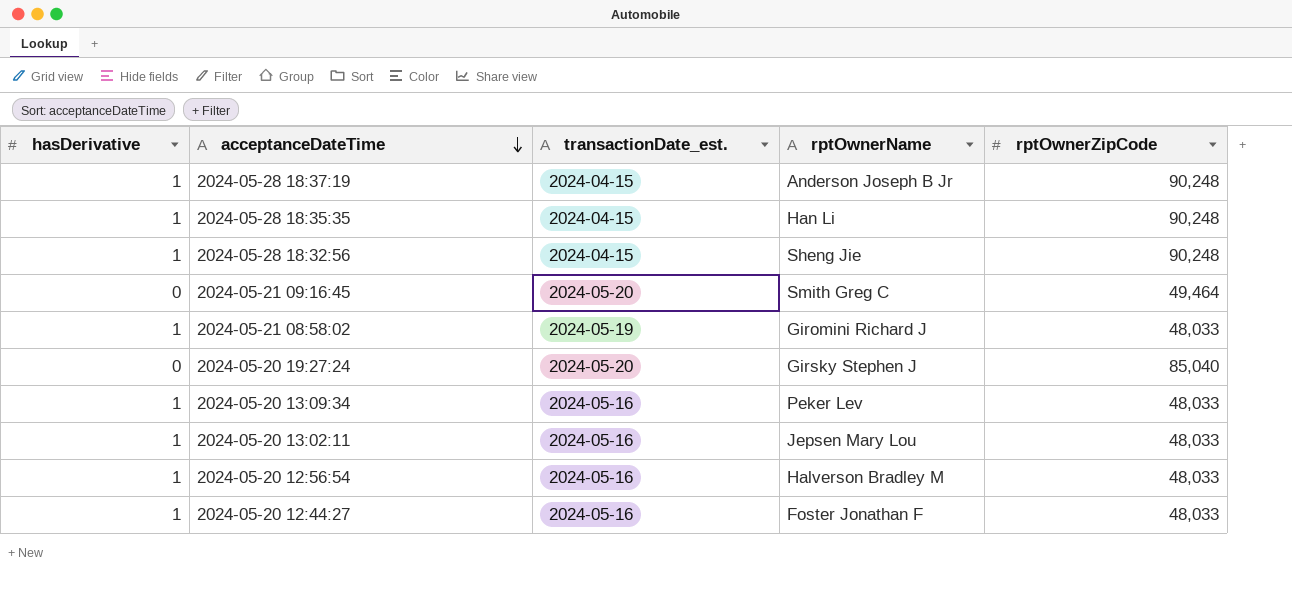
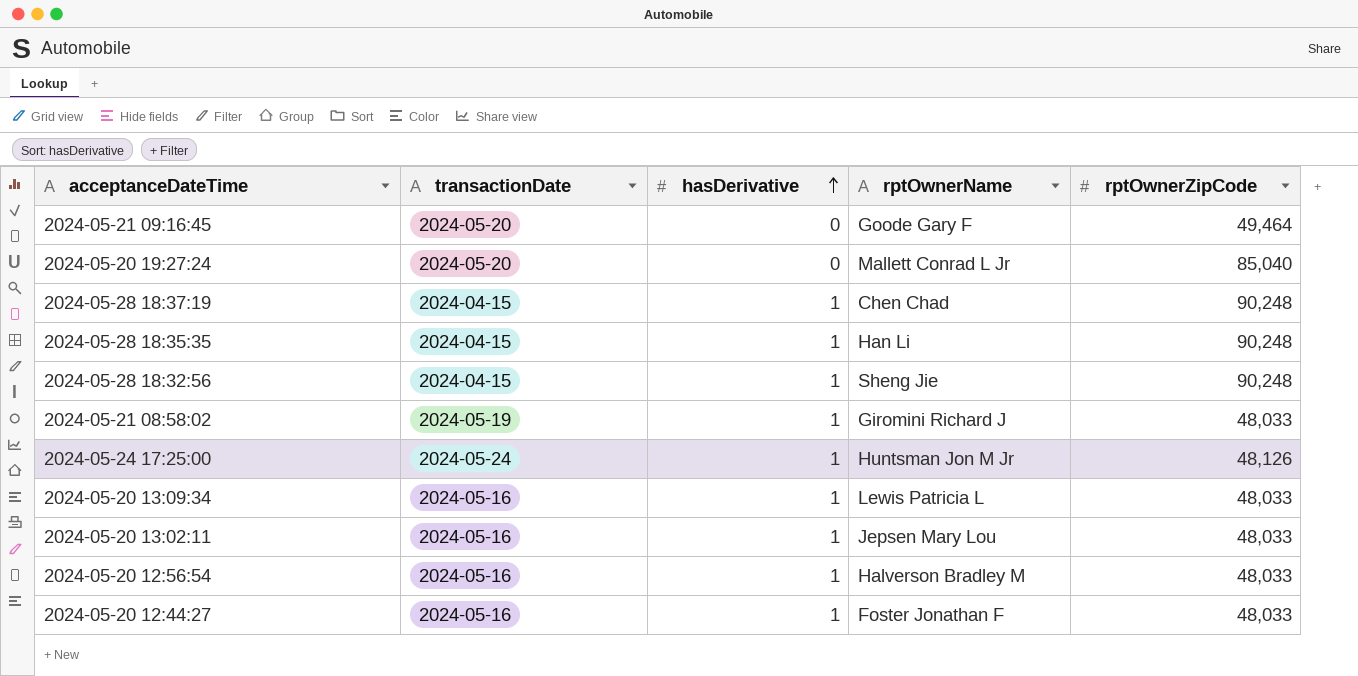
row order: acceptanceDateTime descending -> hasDerivative ascending
column name: transactionDate_est. -> transactionDate
column hasDerivative | position: 1 -> 3
2024-05-21 09:16:45 | rptOwnerName: Smith Greg C -> Goode Gary F
2024-05-20 19:27:24 | rptOwnerName: Girsky Stephen J -> Mallett Conrad L Jr
2024-05-28 18:37:19 | rptOwnerName: Anderson Joseph B Jr -> Chen Chad
row 2024-05-24 17:25:00: none -> 2024-05-24 | 1 | Huntsman Jon M Jr | 48,126
2024-05-20 13:09:34 | rptOwnerName: Peker Lev -> Lewis Patricia L

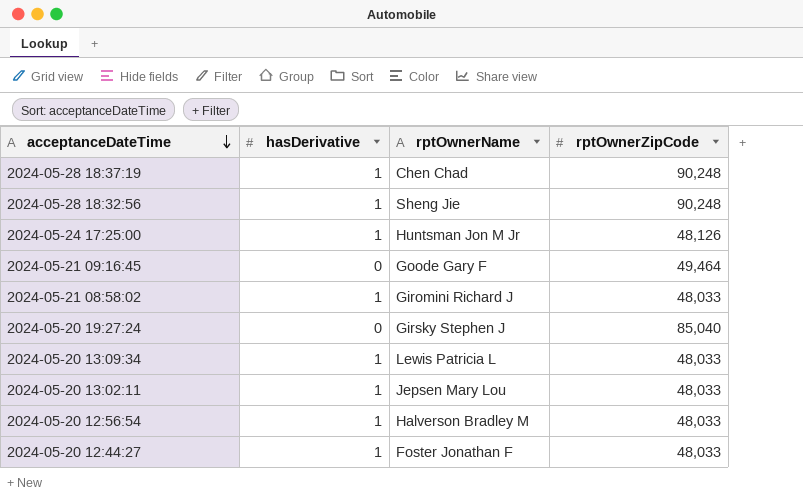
row order: hasDerivative ascending -> acceptanceDateTime descending
column transactionDate | position: 2 -> none
row 2024-05-28 18:35:35: 2024-04-15 | 1 | Han Li | 90,248 -> none
2024-05-20 19:27:24 | rptOwnerName: Mallett Conrad L Jr -> Girsky Stephen J

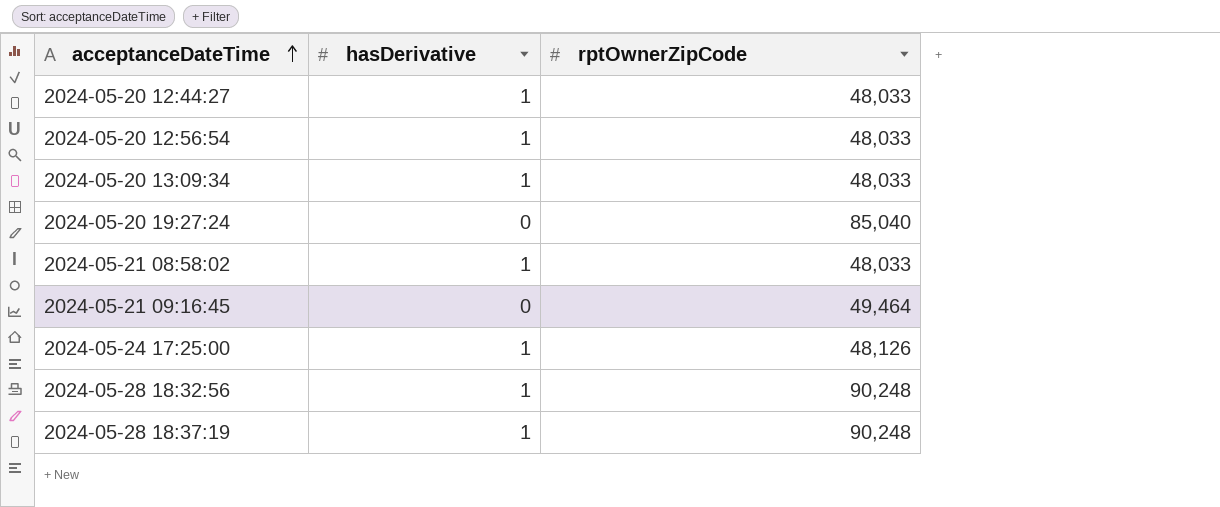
row order: acceptanceDateTime descending -> acceptanceDateTime ascending
column rptOwnerName | position: 3 -> none
row 2024-05-20 13:02:11: 1 | Jepsen Mary Lou | 48,033 -> none

